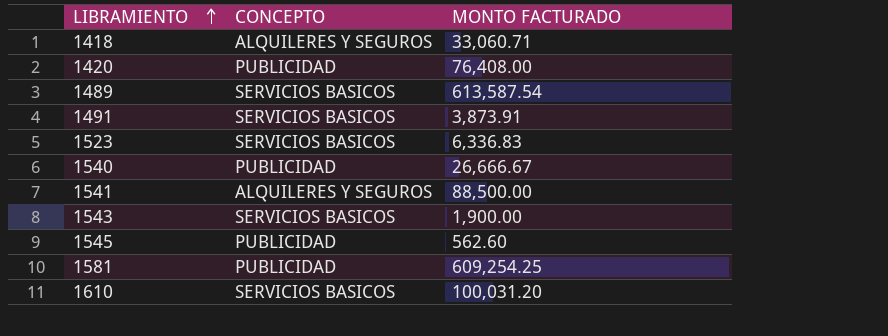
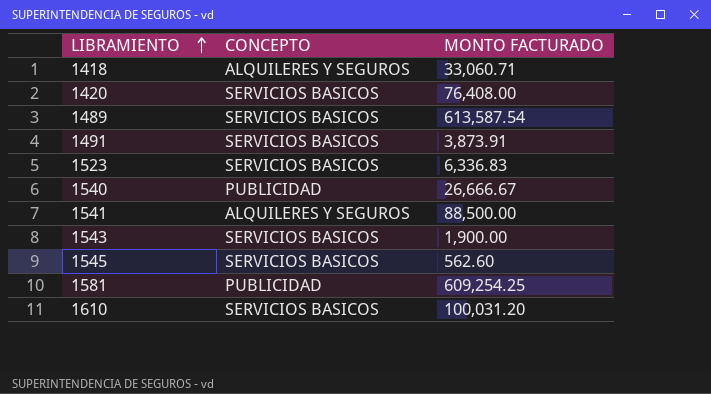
1420 | CONCEPTO: PUBLICIDAD -> SERVICIOS BASICOS
1545 | CONCEPTO: PUBLICIDAD -> SERVICIOS BASICOS

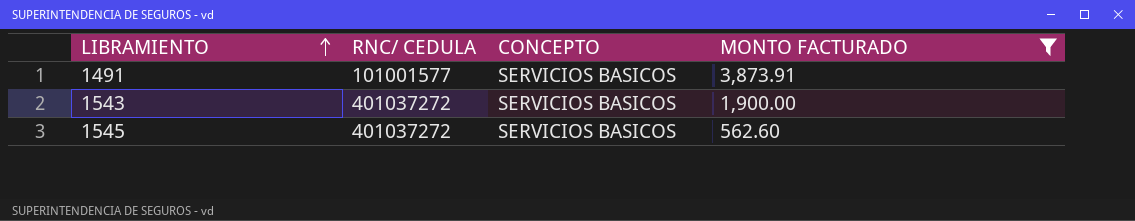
filter: none -> MONTO FACTURADO <= 3,873.91
column RNC/ CEDULA | position: none -> 2

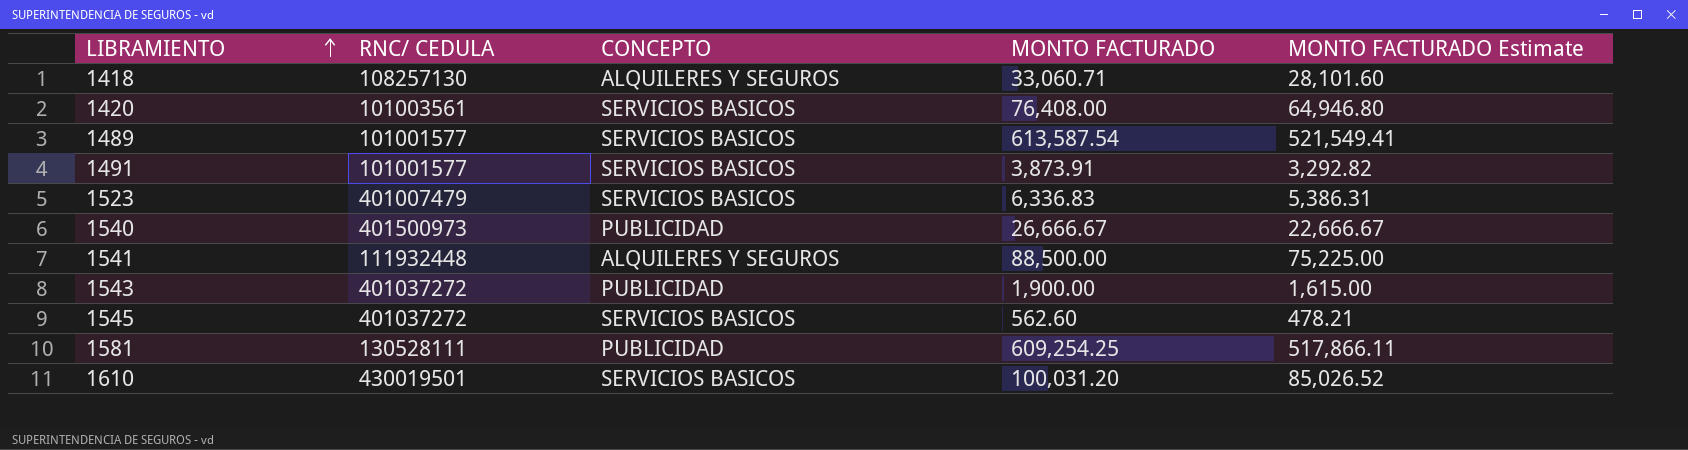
filter: MONTO FACTURADO <= 3,873.91 -> none
column MONTO FACTURADO Estimate | formula: none -> [MONTO FACTURADO] * 0.85
1543 | CONCEPTO: SERVICIOS BASICOS -> PUBLICIDAD

